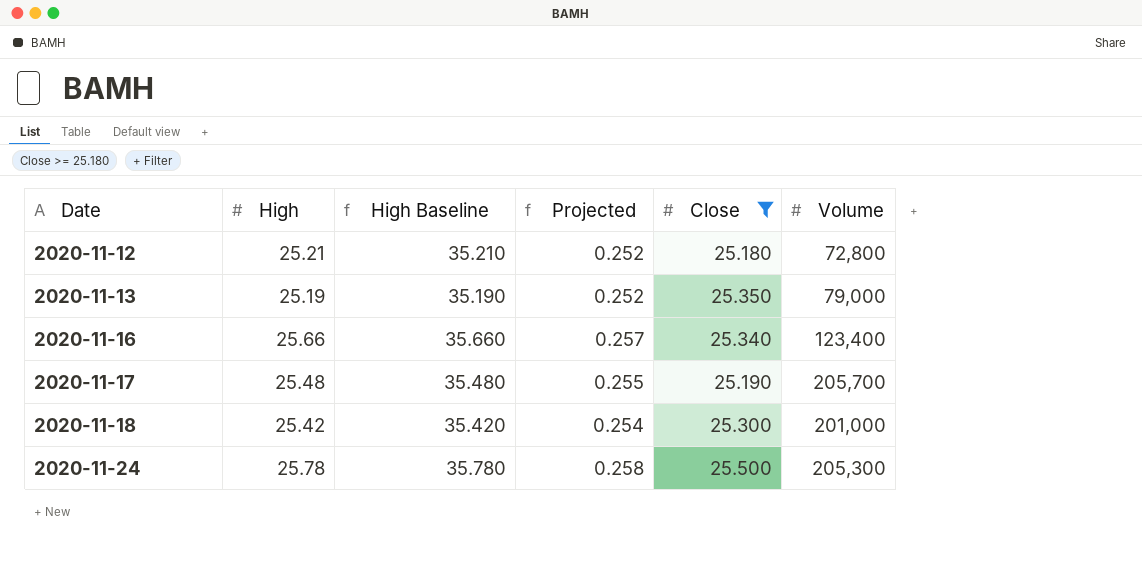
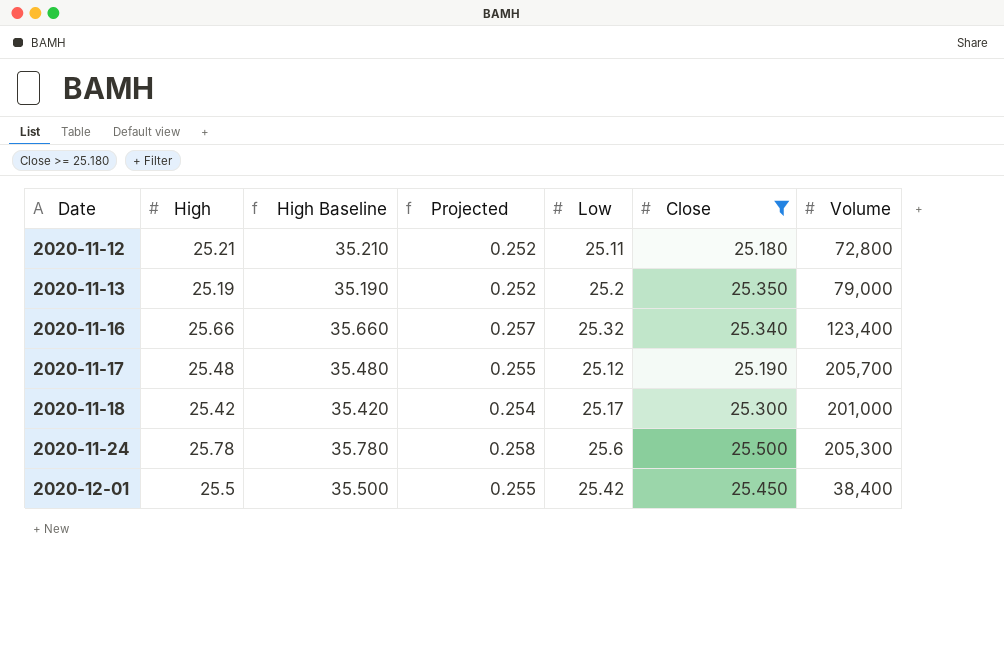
column Low | position: none -> 5
row 2020-12-01: none -> 25.5 | 35.500 | 0.255 | 25.42 | 25.450 | 38,400

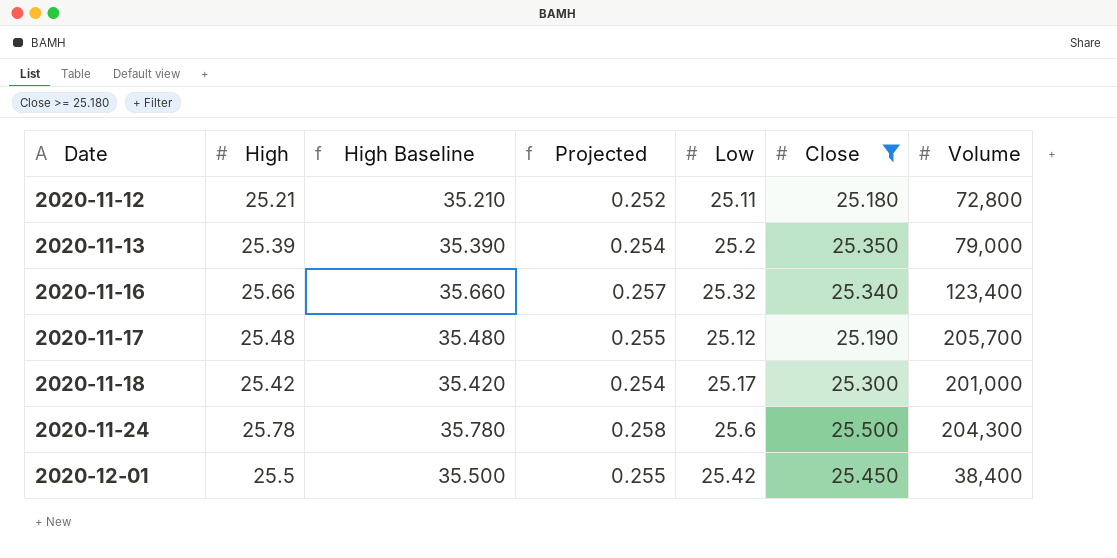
2020-11-13 | High: 25.19 -> 25.39
2020-11-13 | High Baseline: 35.190 -> 35.390
2020-11-13 | Projected: 0.252 -> 0.254
2020-11-24 | Volume: 205,300 -> 204,300

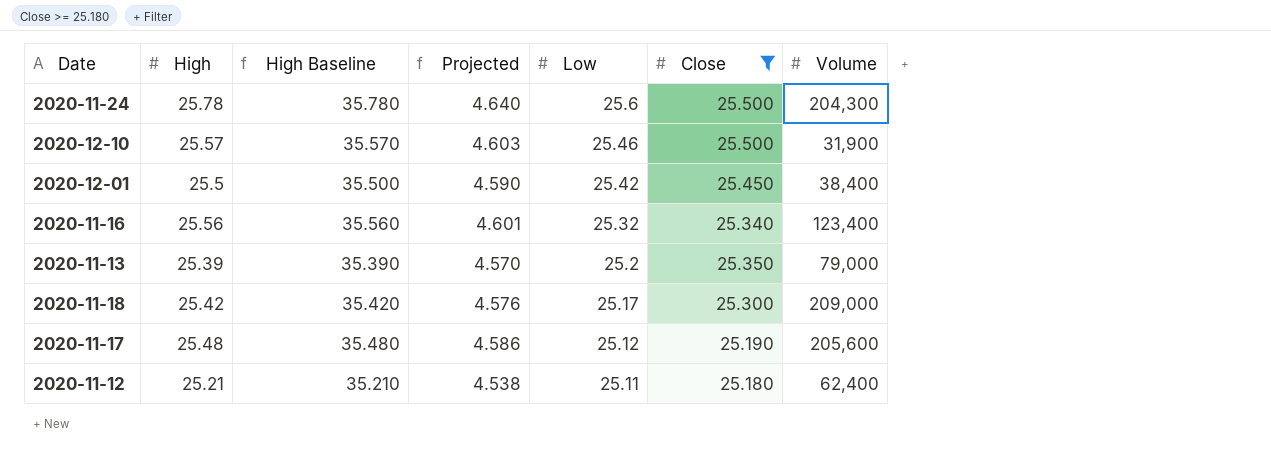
row order: Date ascending -> Low descending
column Projected | formula: [High] * 0.01 -> [High] * 0.18
row 2020-12-10: none -> 25.57 | 35.570 | 4.603 | 25.46 | 25.500 | 31,900
2020-11-16 | High: 25.66 -> 25.56
2020-11-16 | High Baseline: 35.660 -> 35.560
2020-11-18 | Volume: 201,000 -> 209,000
2020-11-17 | Volume: 205,700 -> 205,600
2020-11-12 | Volume: 72,800 -> 62,400

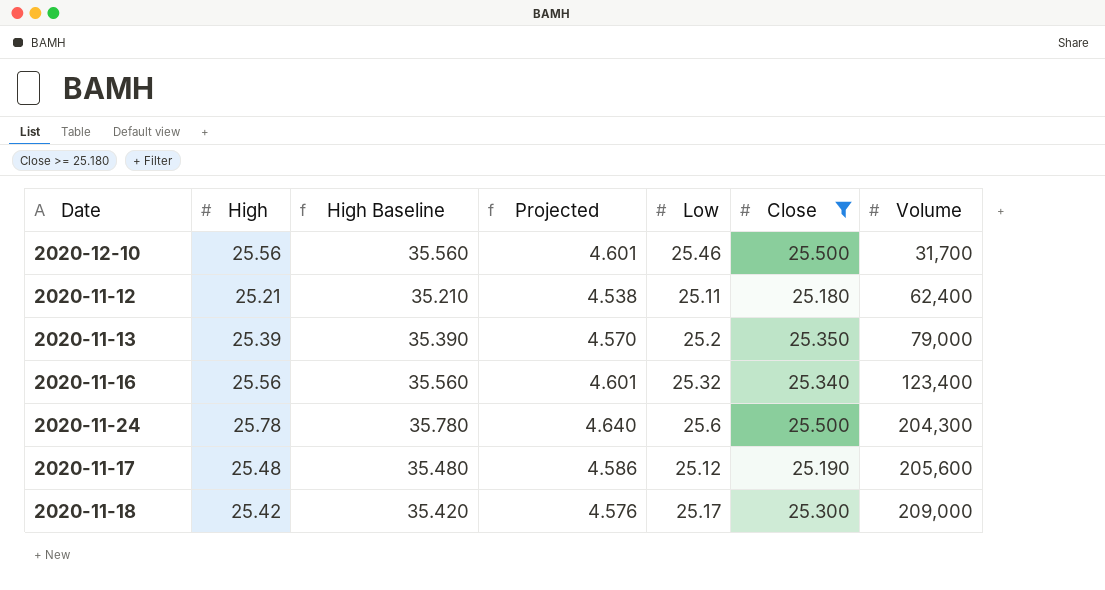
row order: Low descending -> Volume ascending
row 2020-12-01: 25.5 | 35.500 | 4.590 | 25.42 | 25.450 | 38,400 -> none
2020-12-10 | High: 25.57 -> 25.56
2020-12-10 | High Baseline: 35.570 -> 35.560
2020-12-10 | Projected: 4.603 -> 4.601
2020-12-10 | Volume: 31,900 -> 31,700

